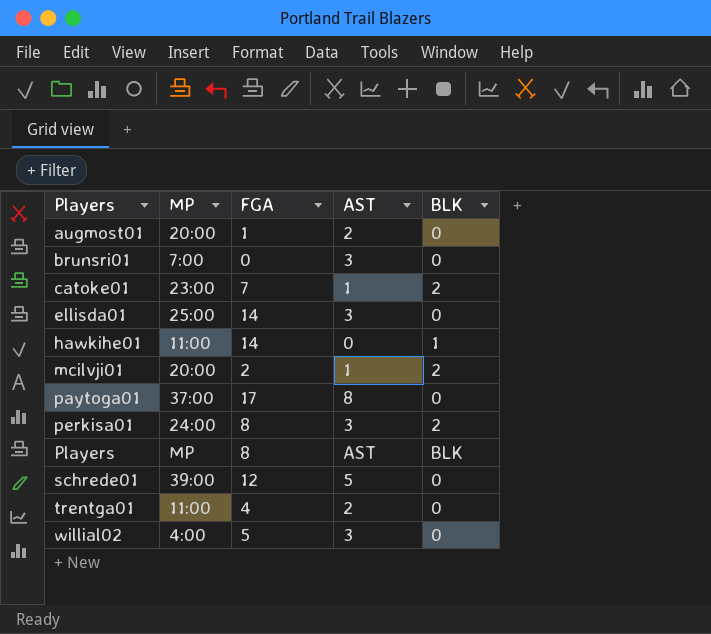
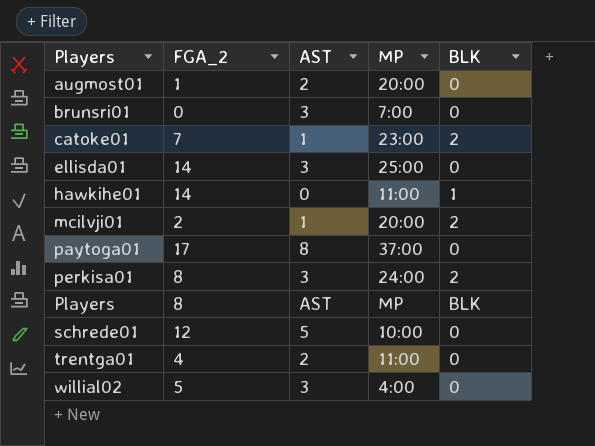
column name: FGA -> FGA_2
column MP | position: 2 -> 4
schrede01 | MP: 39:00 -> 10:00

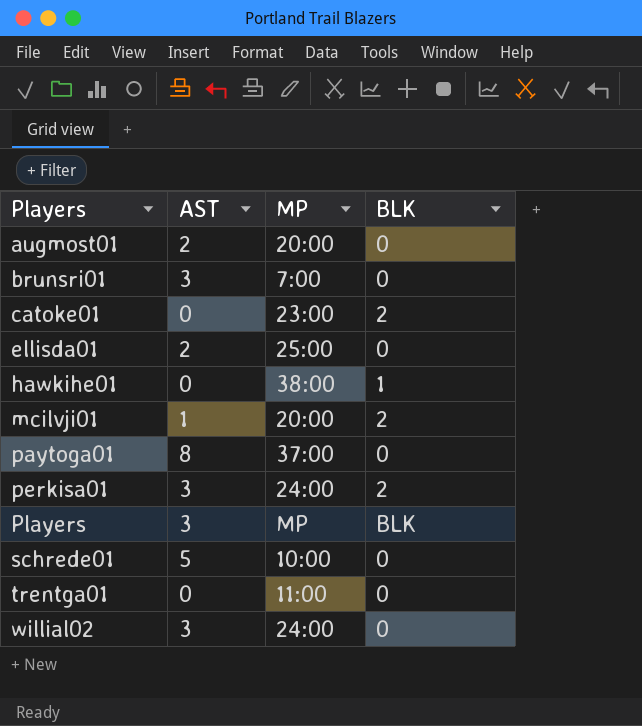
column FGA_2 | position: 2 -> none
catoke01 | AST: 1 -> 0
ellisda01 | AST: 3 -> 2
hawkihe01 | MP: 11:00 -> 38:00
Players | AST: AST -> 3
trentga01 | AST: 2 -> 0
willial02 | MP: 4:00 -> 24:00

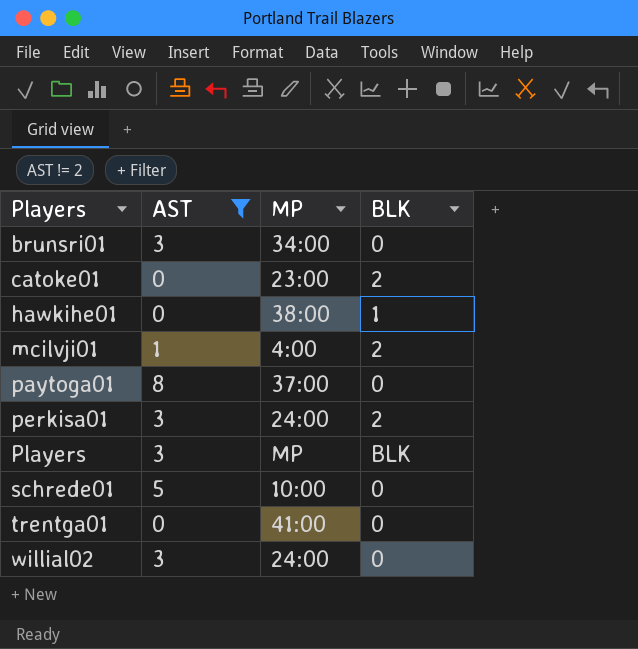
filter: none -> AST != 2
brunsri01 | MP: 7:00 -> 34:00
mcilvji01 | MP: 20:00 -> 4:00
trentga01 | MP: 11:00 -> 41:00

